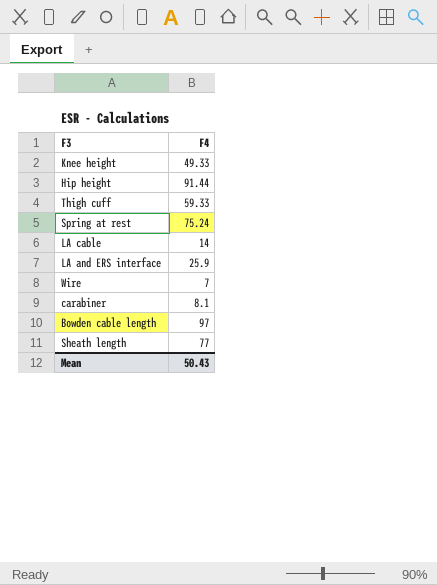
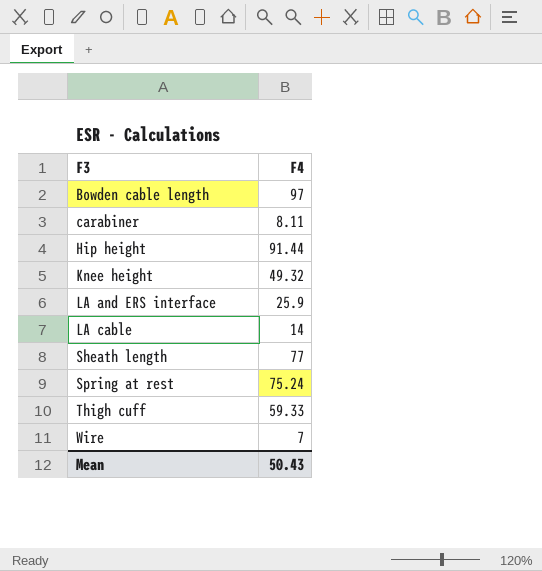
row order: none -> F3 ascending
carabiner | F4: 8.1 -> 8.11
Knee height | F4: 49.33 -> 49.32

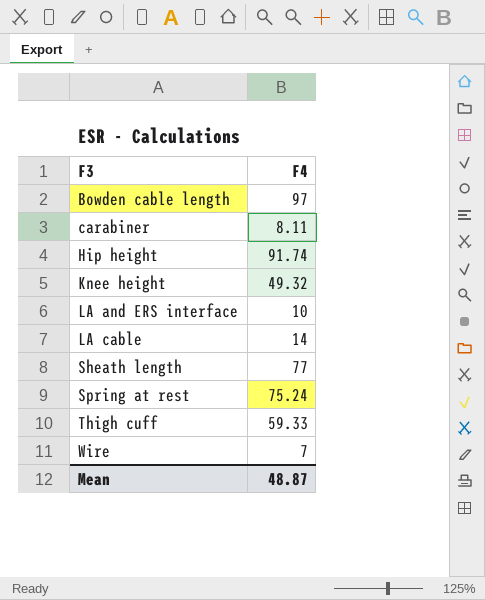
Hip height | F4: 91.44 -> 91.74
LA and ERS interface | F4: 25.9 -> 10
Mean | F4: 50.43 -> 48.87

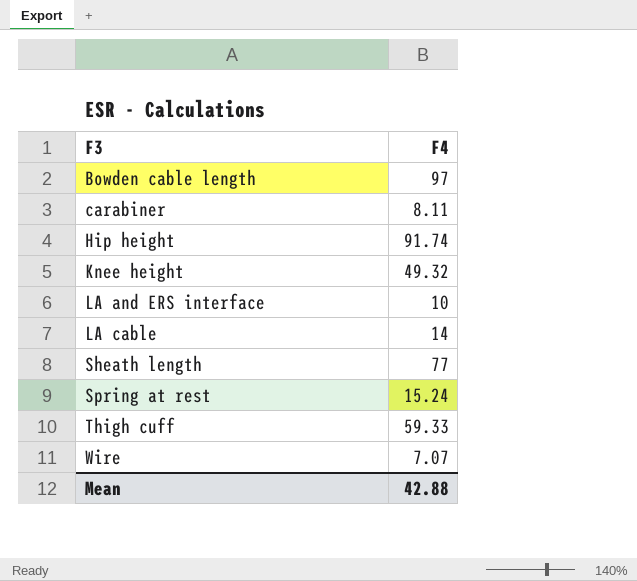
Spring at rest | F4: 75.24 -> 15.24
Wire | F4: 7 -> 7.07
Mean | F4: 48.87 -> 42.88

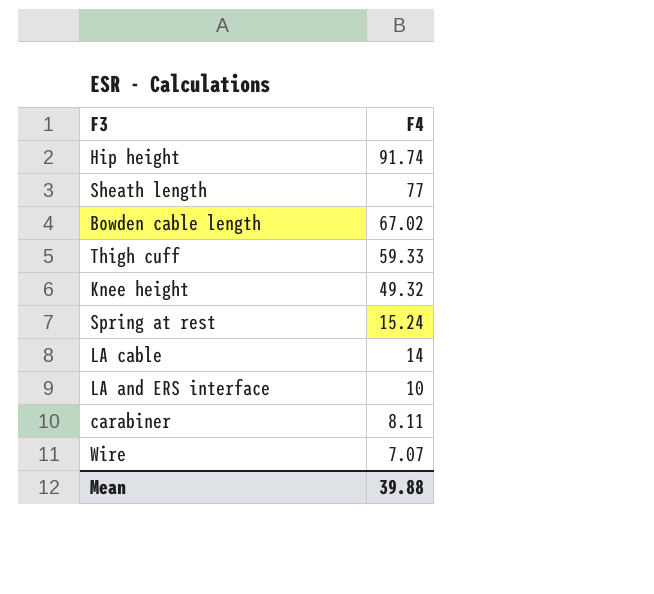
row order: F3 ascending -> F4 descending
Bowden cable length | F4: 97 -> 67.02
Mean | F4: 42.88 -> 39.88

